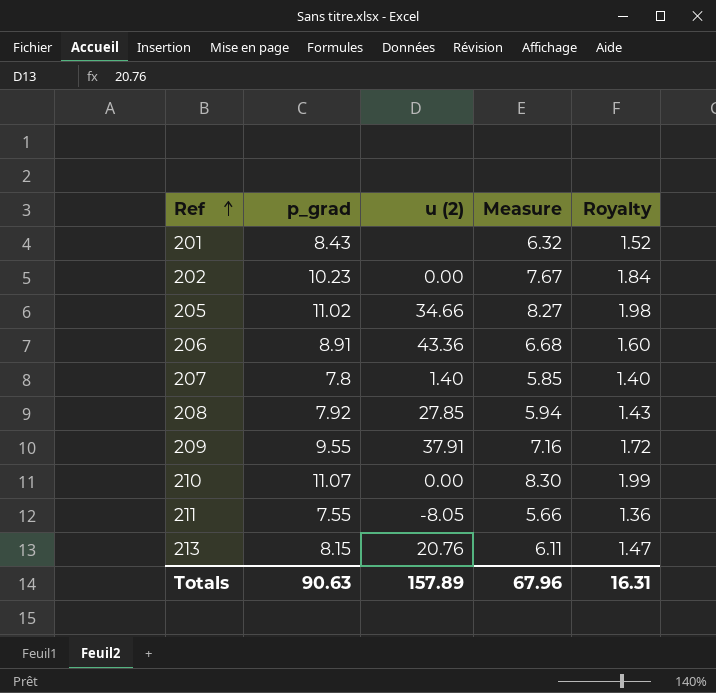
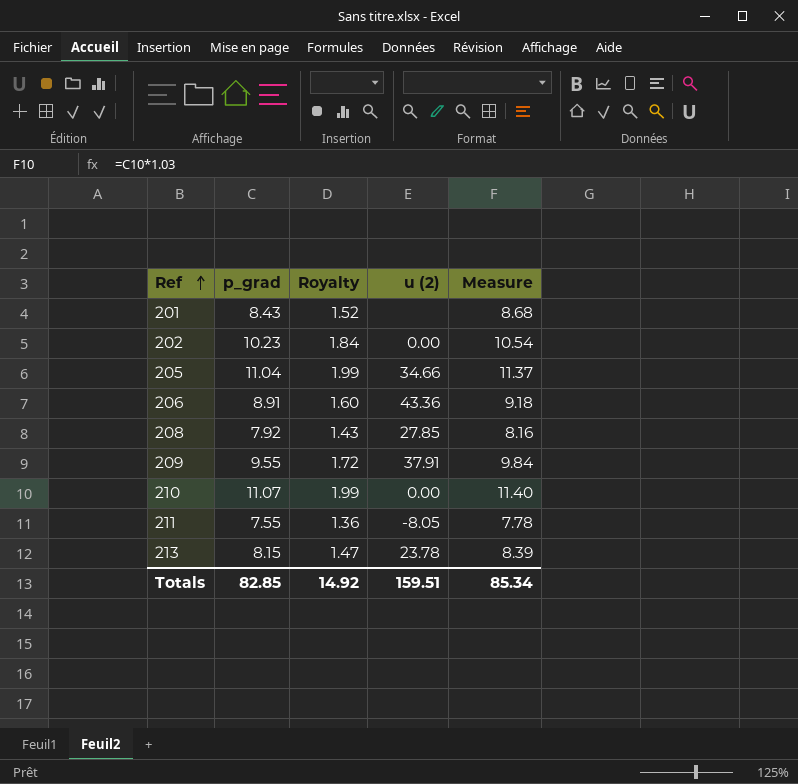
column Royalty | position: 5 -> 3
column Measure | formula: [p_grad] * 0.75 -> [p_grad] * 1.03
row 207: 7.8 | 1.40 | 5.85 | 1.40 -> none
205 | p_grad: 11.02 -> 11.04
205 | Royalty: 1.98 -> 1.99
213 | u (2): 20.76 -> 23.78
Totals | p_grad: 90.63 -> 82.85
Totals | Royalty: 16.31 -> 14.92
Totals | u (2): 157.89 -> 159.51
Totals | Measure: 67.96 -> 85.34

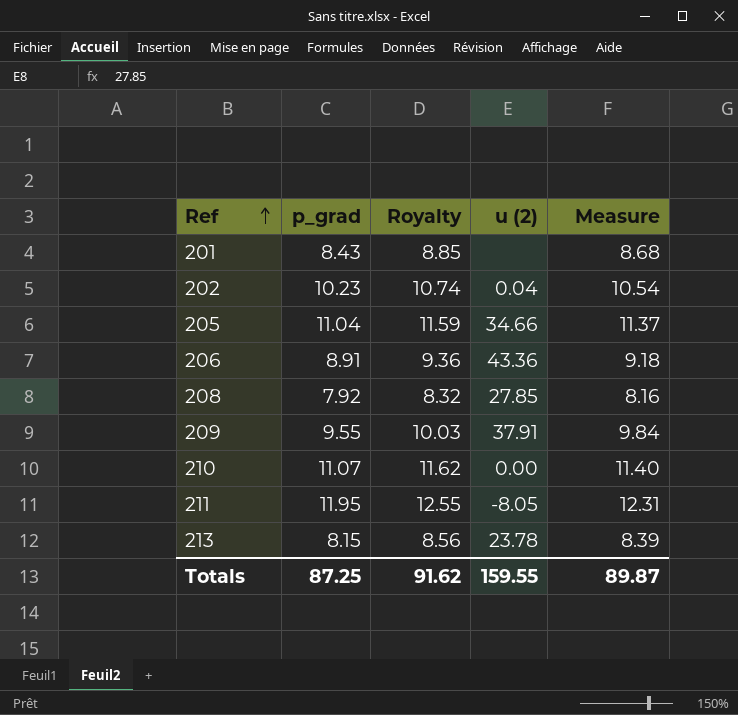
column Royalty | formula: [p_grad] * 0.18 -> [p_grad] * 1.05
202 | u (2): 0.00 -> 0.04
211 | p_grad: 7.55 -> 11.95
211 | Measure: 7.78 -> 12.31
Totals | p_grad: 82.85 -> 87.25
Totals | Royalty: 14.92 -> 91.62
Totals | u (2): 159.51 -> 159.55
Totals | Measure: 85.34 -> 89.87

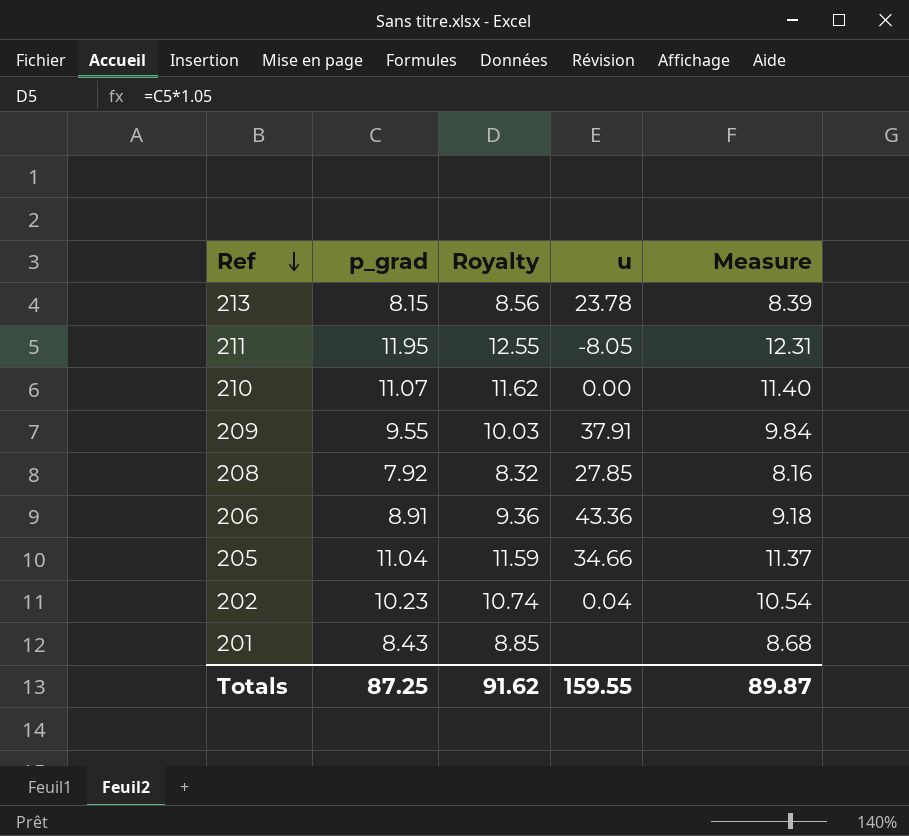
row order: Ref ascending -> Ref descending
column name: u (2) -> u

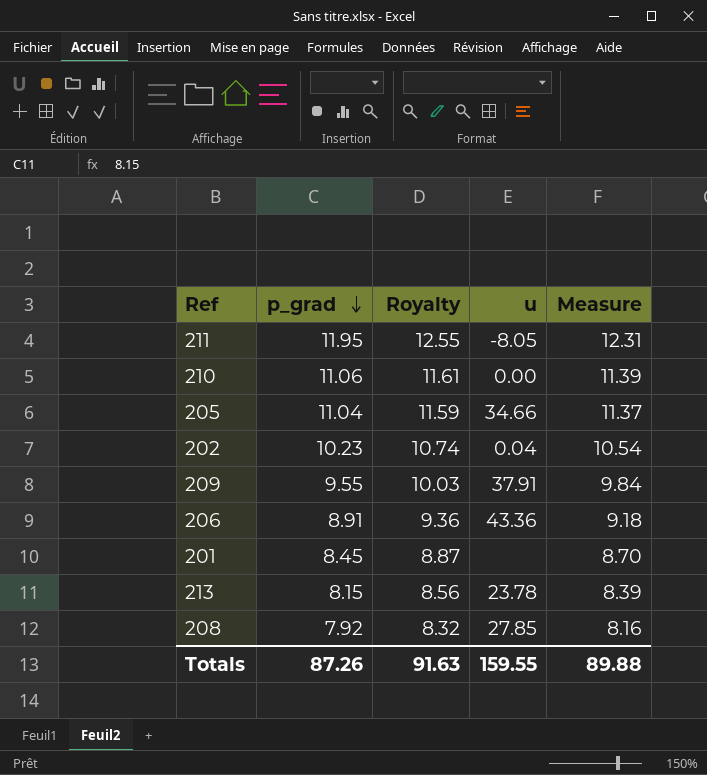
row order: Ref descending -> p_grad descending
210 | p_grad: 11.07 -> 11.06
210 | Royalty: 11.62 -> 11.61
210 | Measure: 11.40 -> 11.39
201 | p_grad: 8.43 -> 8.45
201 | Royalty: 8.85 -> 8.87
201 | Measure: 8.68 -> 8.70
Totals | p_grad: 87.25 -> 87.26
Totals | Royalty: 91.62 -> 91.63
Totals | Measure: 89.87 -> 89.88

